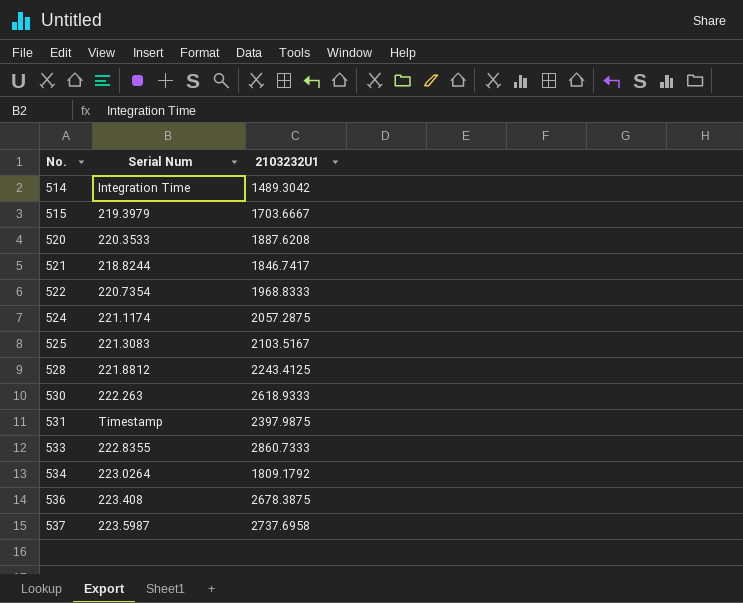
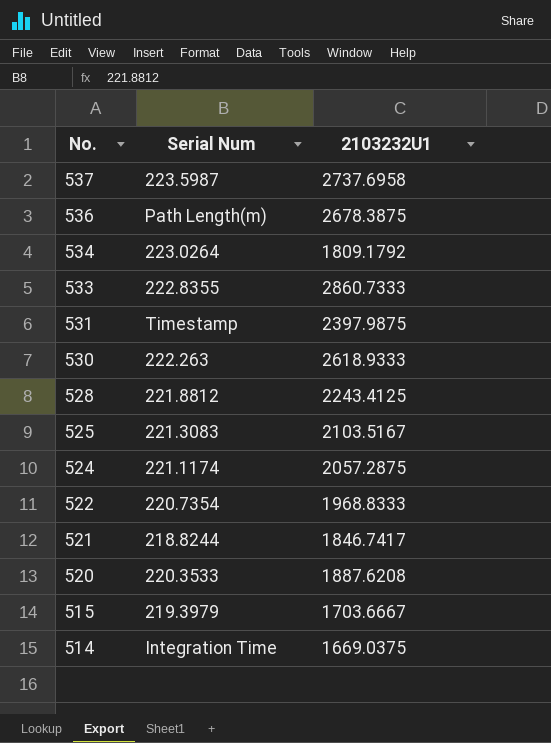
row order: No. ascending -> No. descending
536 | Serial Num: 223.408 -> Path Length(m)
514 | 2103232U1: 1489.3042 -> 1669.0375

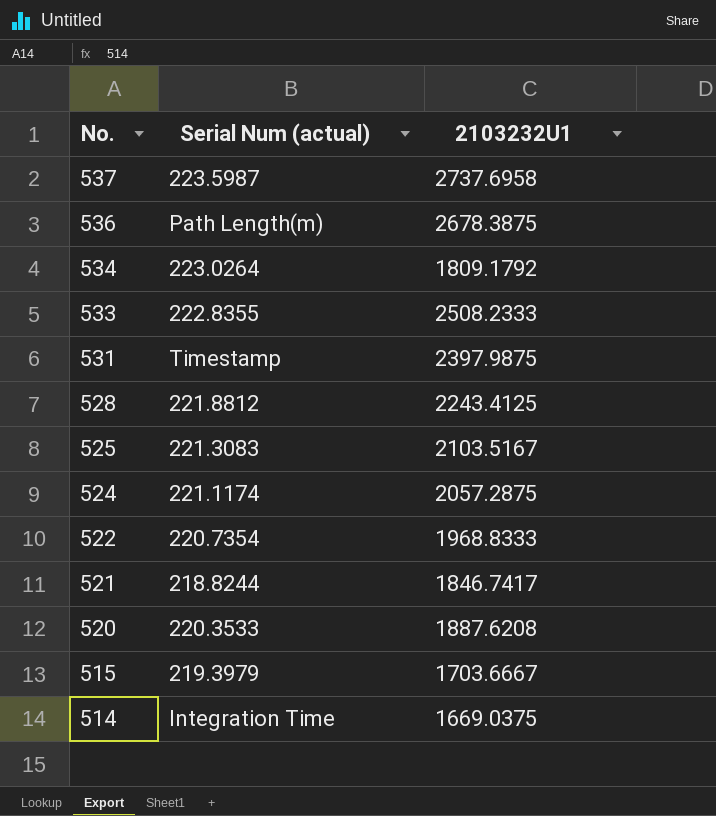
column name: Serial Num -> Serial Num (actual)
row 530: 222.263 | 2618.9333 -> none
533 | 2103232U1: 2860.7333 -> 2508.2333

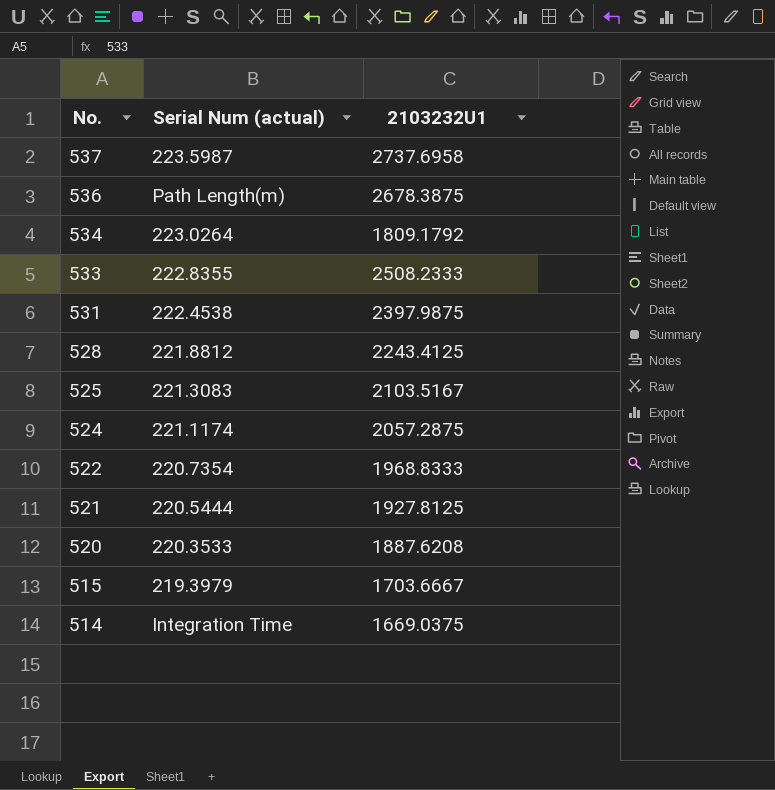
531 | Serial Num (actual): Timestamp -> 222.4538
521 | Serial Num (actual): 218.8244 -> 220.5444
521 | 2103232U1: 1846.7417 -> 1927.8125

